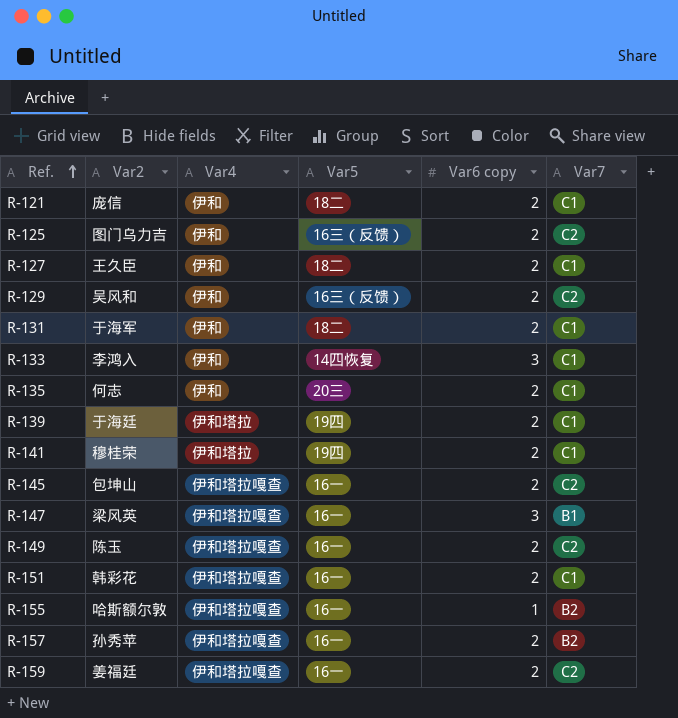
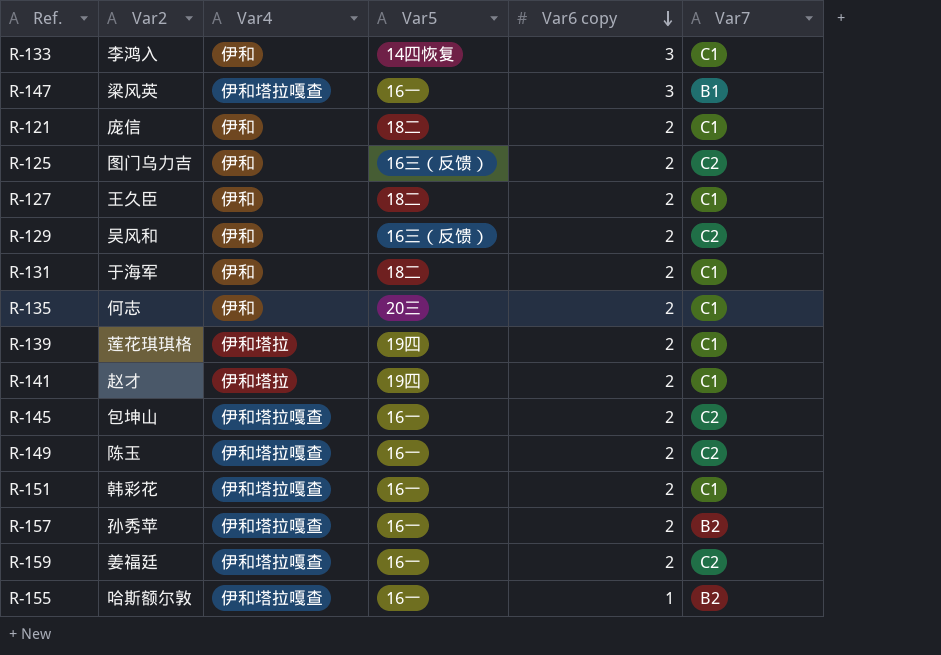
row order: Ref. ascending -> Var6 copy descending
R-139 | Var2: 于海廷 -> 莲花琪琪格
R-141 | Var2: 穆桂荣 -> 赵才

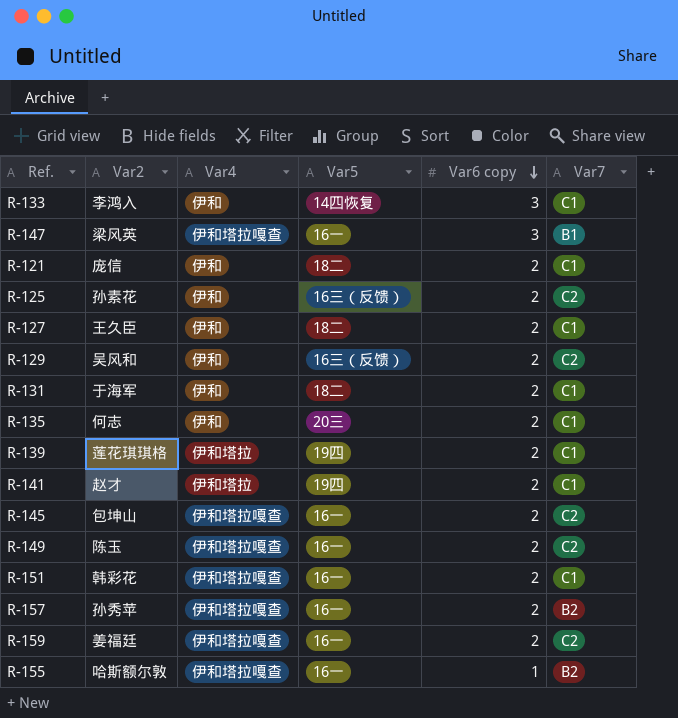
R-125 | Var2: 图门乌力吉 -> 孙素花

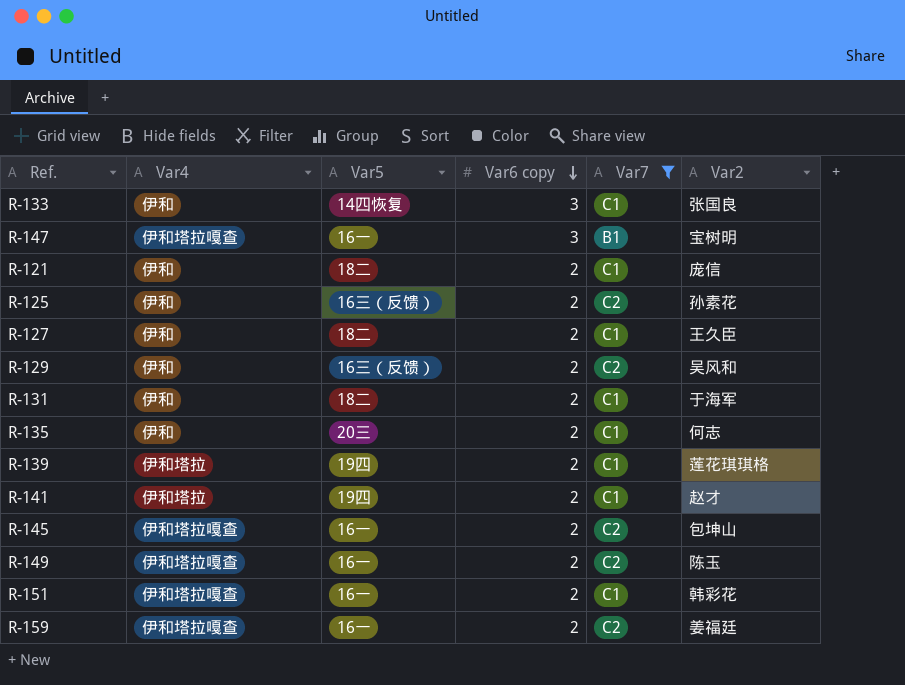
filter: none -> Var7 != B2
column Var2 | position: 2 -> 6
R-133 | Var2: 李鸿入 -> 张国良
R-147 | Var2: 梁风英 -> 宝树明

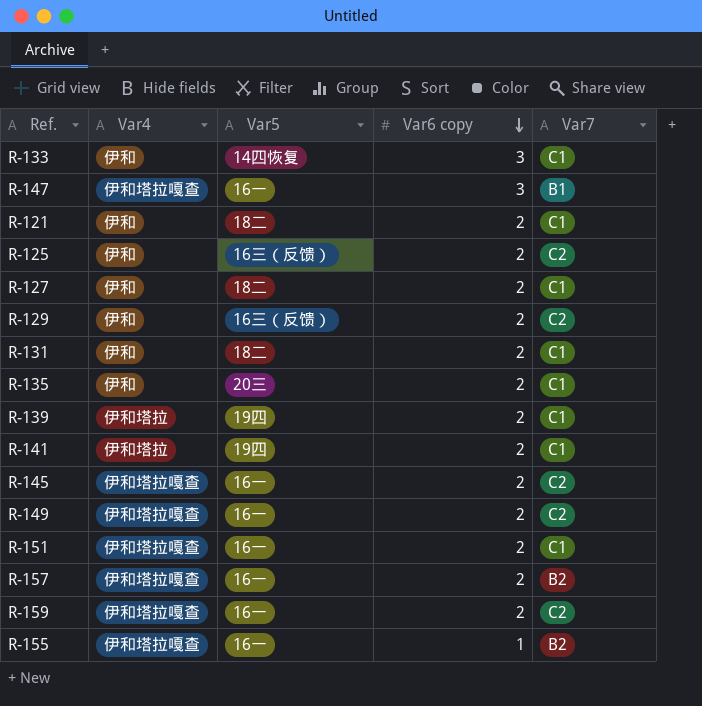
filter: Var7 != B2 -> none
column Var2 | position: 6 -> none

